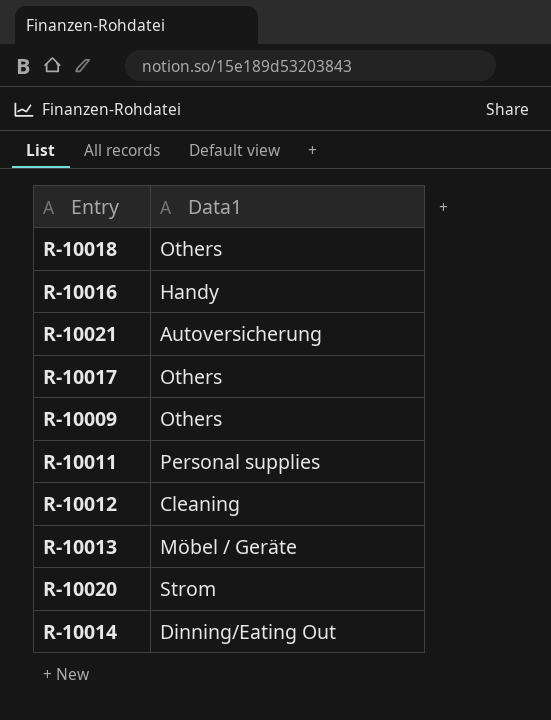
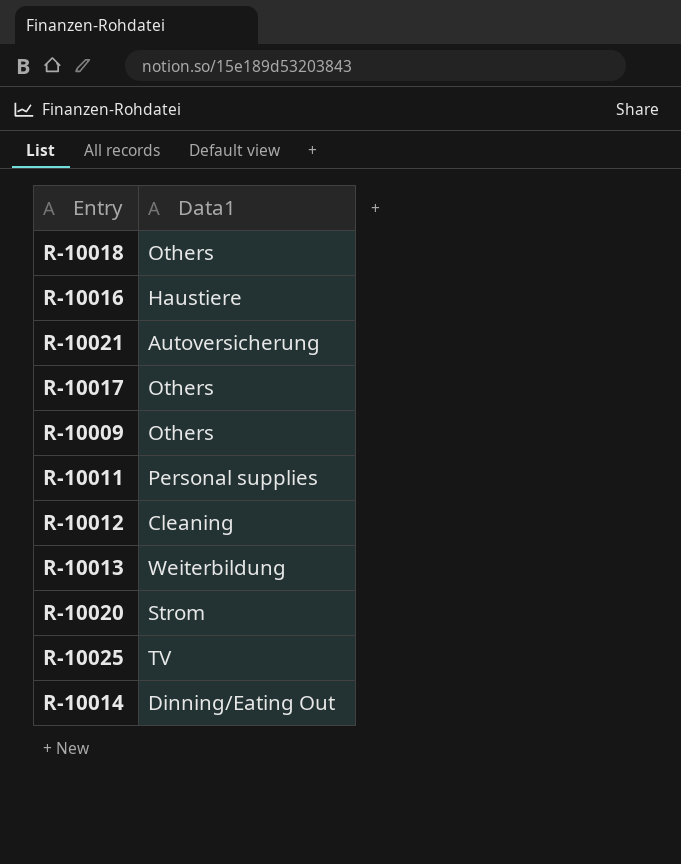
R-10016 | Data1: Handy -> Haustiere
R-10013 | Data1: Möbel / Geräte -> Weiterbildung
row R-10025: none -> TV

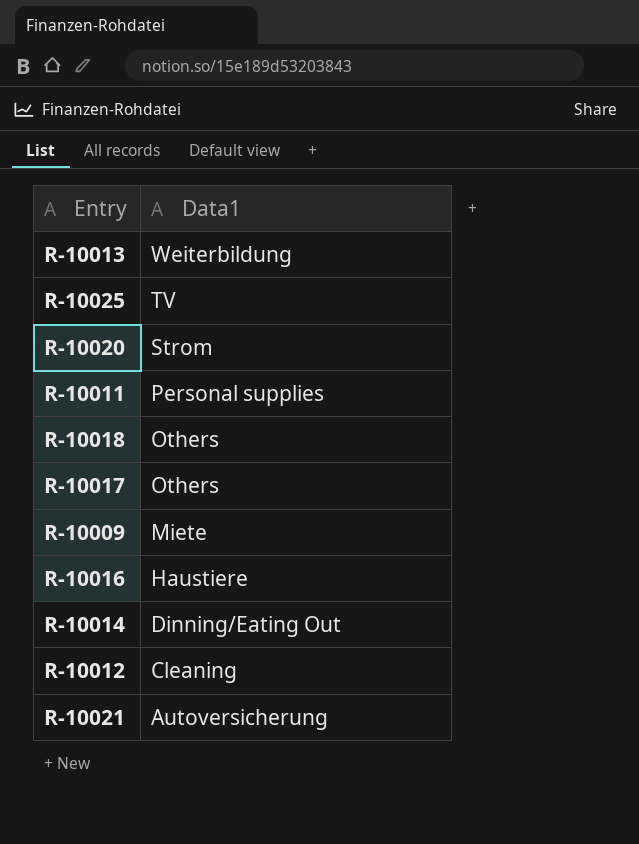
row order: none -> Data1 descending
R-10009 | Data1: Others -> Miete

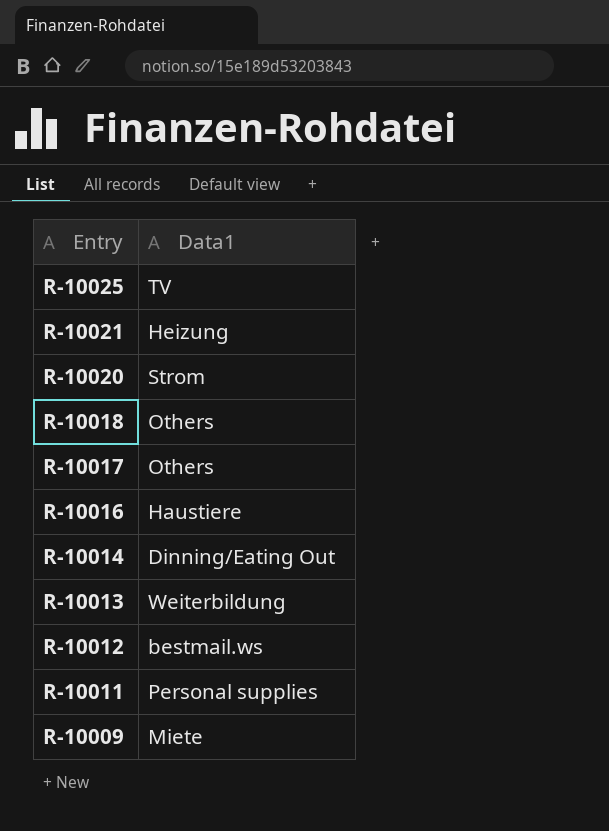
row order: Data1 descending -> Entry descending
R-10021 | Data1: Autoversicherung -> Heizung
R-10012 | Data1: Cleaning -> bestmail.ws

